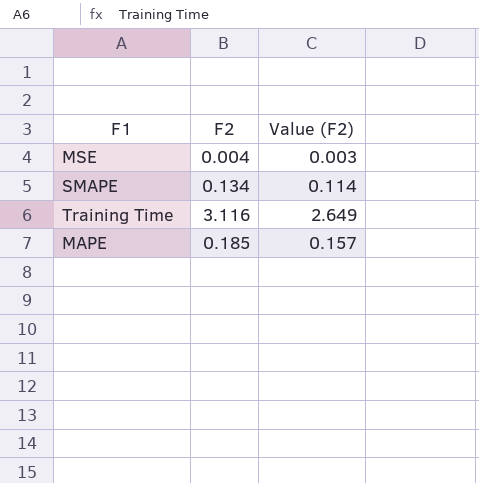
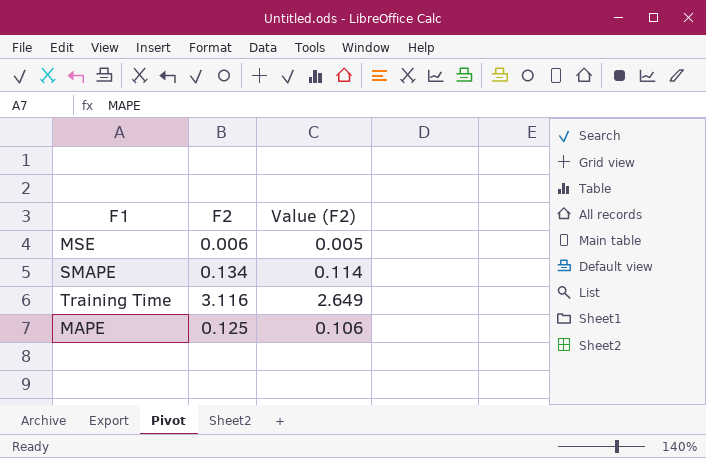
MSE | F2: 0.004 -> 0.006
MSE | Value (F2): 0.003 -> 0.005
MAPE | F2: 0.185 -> 0.125
MAPE | Value (F2): 0.157 -> 0.106

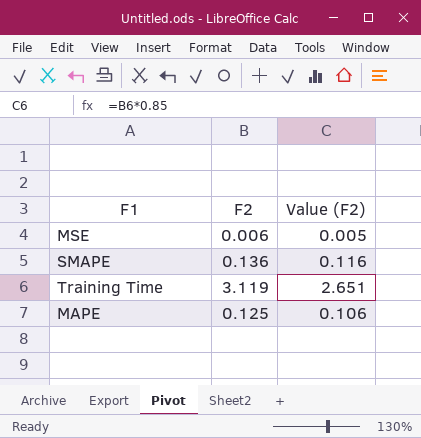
SMAPE | F2: 0.134 -> 0.136
SMAPE | Value (F2): 0.114 -> 0.116
Training Time | F2: 3.116 -> 3.119
Training Time | Value (F2): 2.649 -> 2.651

